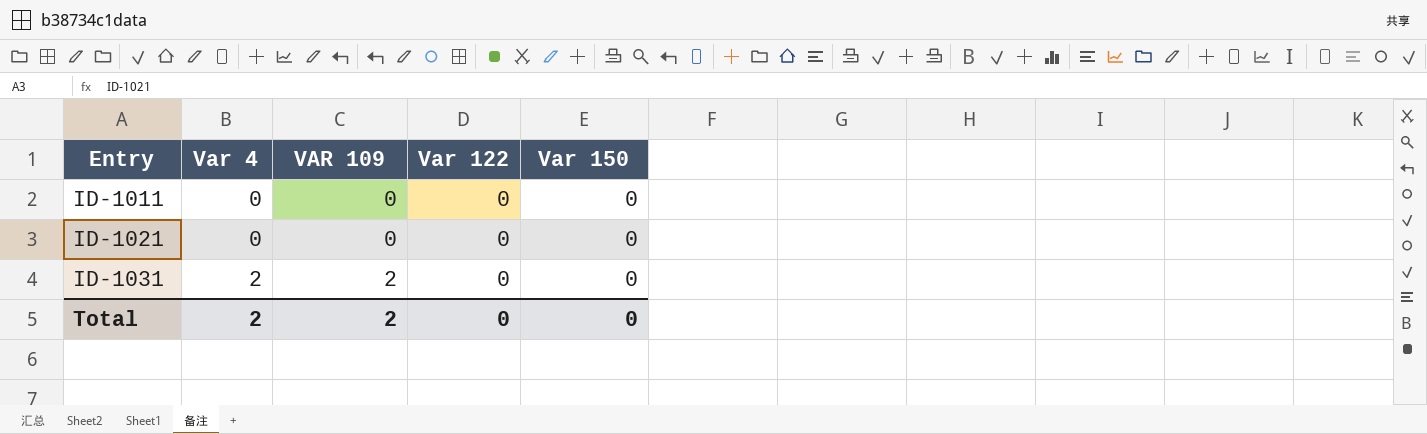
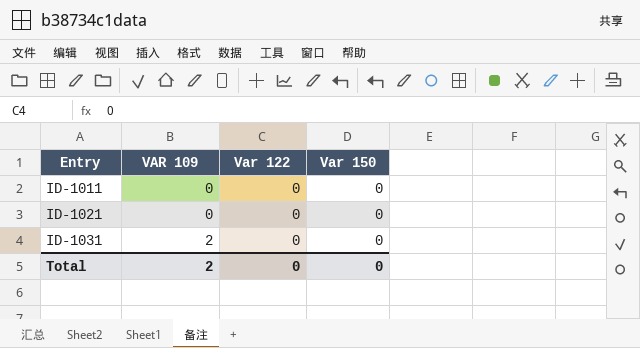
column Var 4 | position: 2 -> none

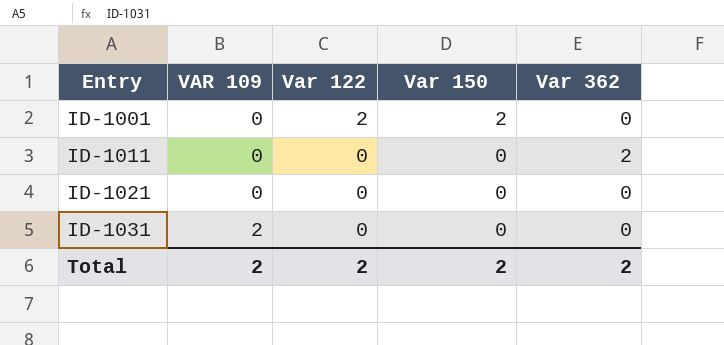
column Var 362 | position: none -> 5
row ID-1001: none -> 0 | 2 | 2 | 0
Total | Var 122: 0 -> 2
Total | Var 150: 0 -> 2

